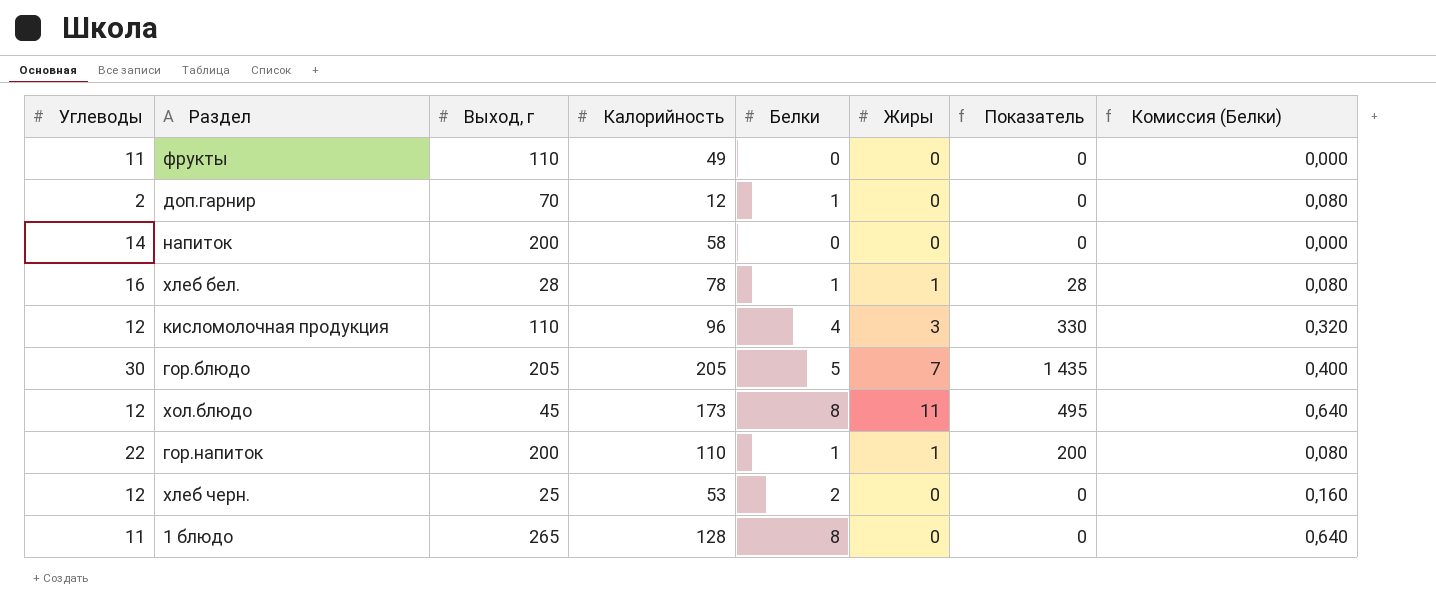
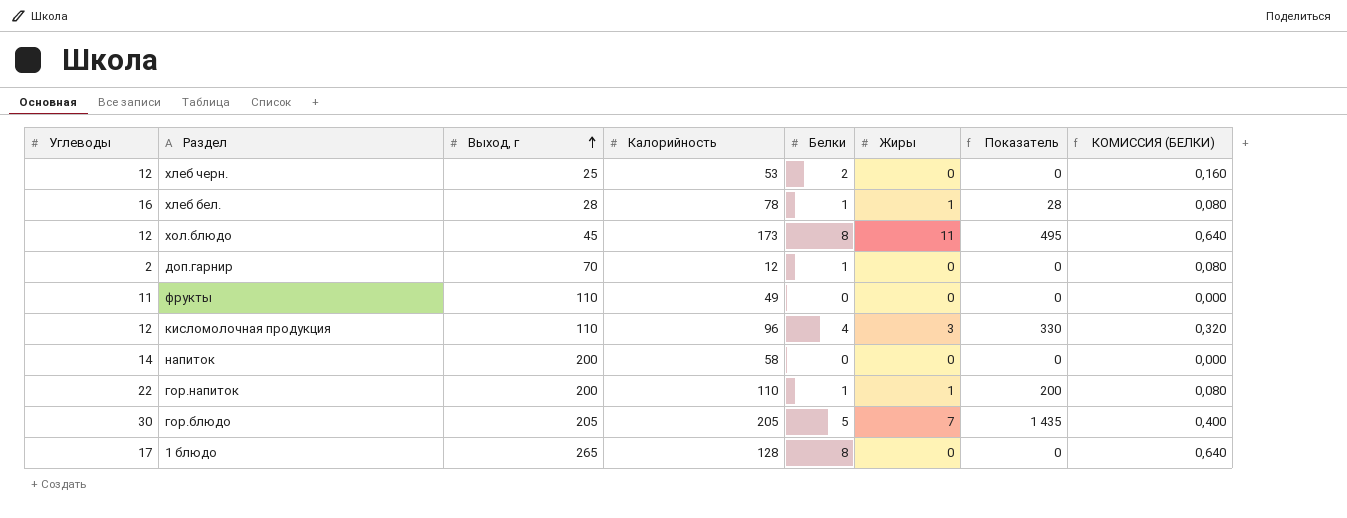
row order: none -> Выход, г ascending
column name: Комиссия (Белки) -> КОМИССИЯ (БЕЛКИ)
1 блюдо | Углеводы: 11 -> 17

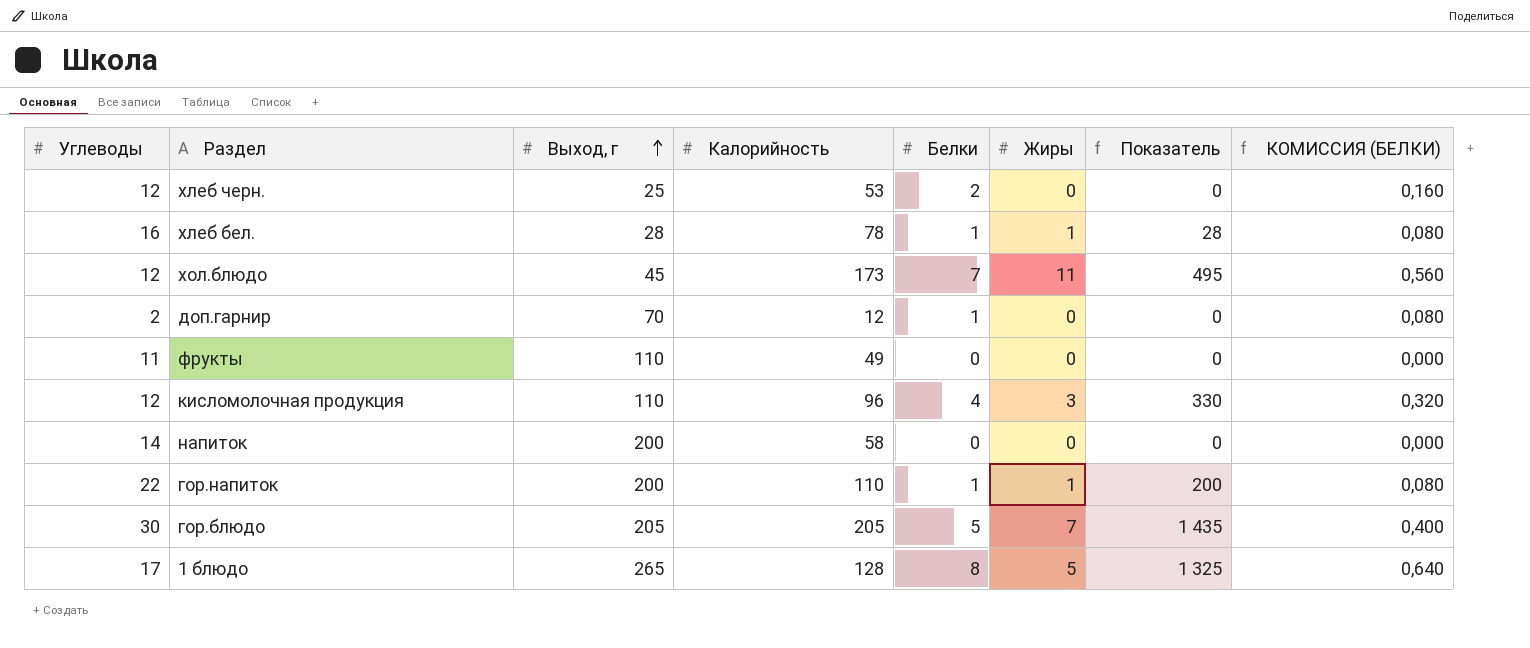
хол.блюдо | Белки: 8 -> 7
хол.блюдо | КОМИССИЯ (БЕЛКИ): 0,640 -> 0,560
1 блюдо | Жиры: 0 -> 5
1 блюдо | Показатель: 0 -> 1 325

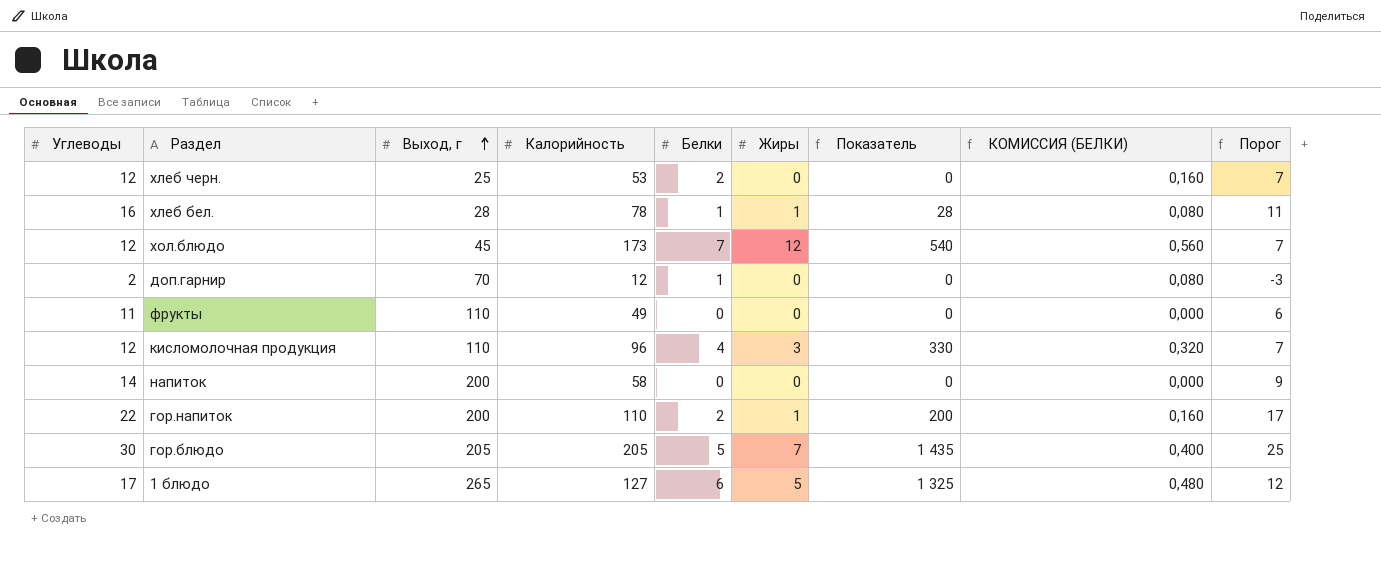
column Порог | formula: none -> [Углеводы] - 5
хол.блюдо | Жиры: 11 -> 12
хол.блюдо | Показатель: 495 -> 540
гор.напиток | Белки: 1 -> 2
гор.напиток | КОМИССИЯ (БЕЛКИ): 0,080 -> 0,160
1 блюдо | Калорийность: 128 -> 127
1 блюдо | Белки: 8 -> 6
1 блюдо | КОМИССИЯ (БЕЛКИ): 0,640 -> 0,480

